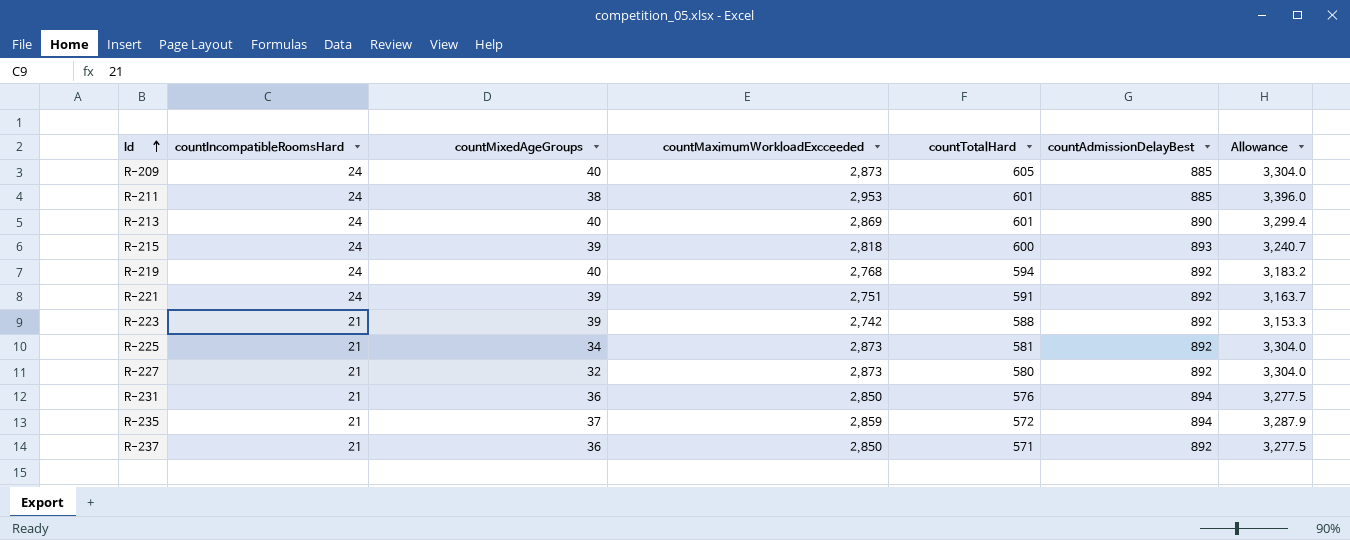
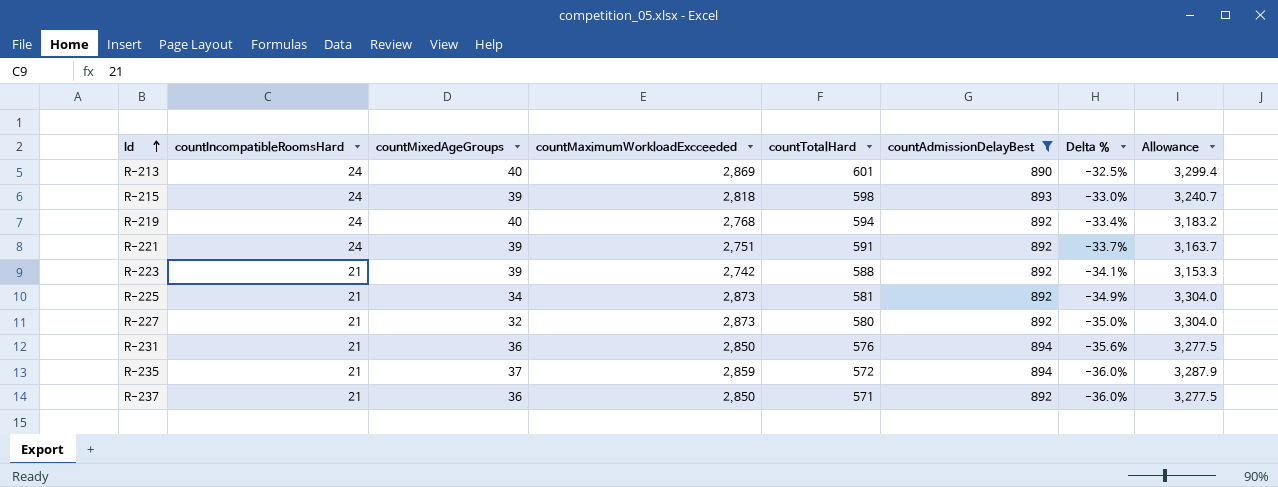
filter: none -> countAdmissionDelayBest != 885
column Delta % | formula: none -> ([countTotalHard] - [countAdmissionDelayBest]) / [countAdmissionDelayBest]
R-215 | countTotalHard: 600 -> 598

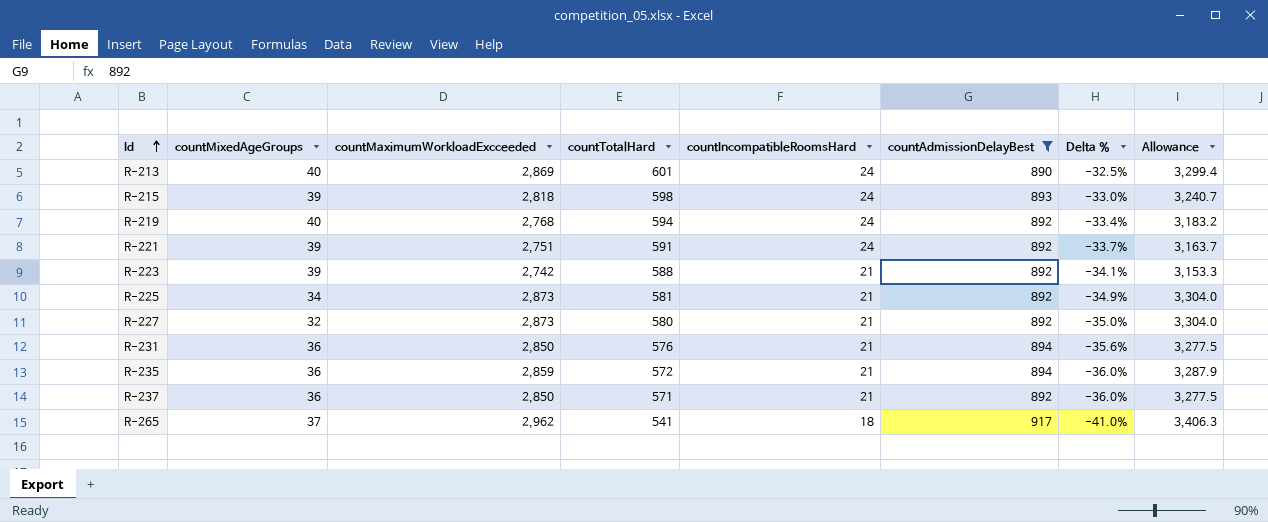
column countIncompatibleRoomsHard | position: 2 -> 5
R-235 | countMixedAgeGroups: 37 -> 36
row R-265: none -> 37 | 2,962 | 541 | 18 | 917 | -41.0% | 3,406.3

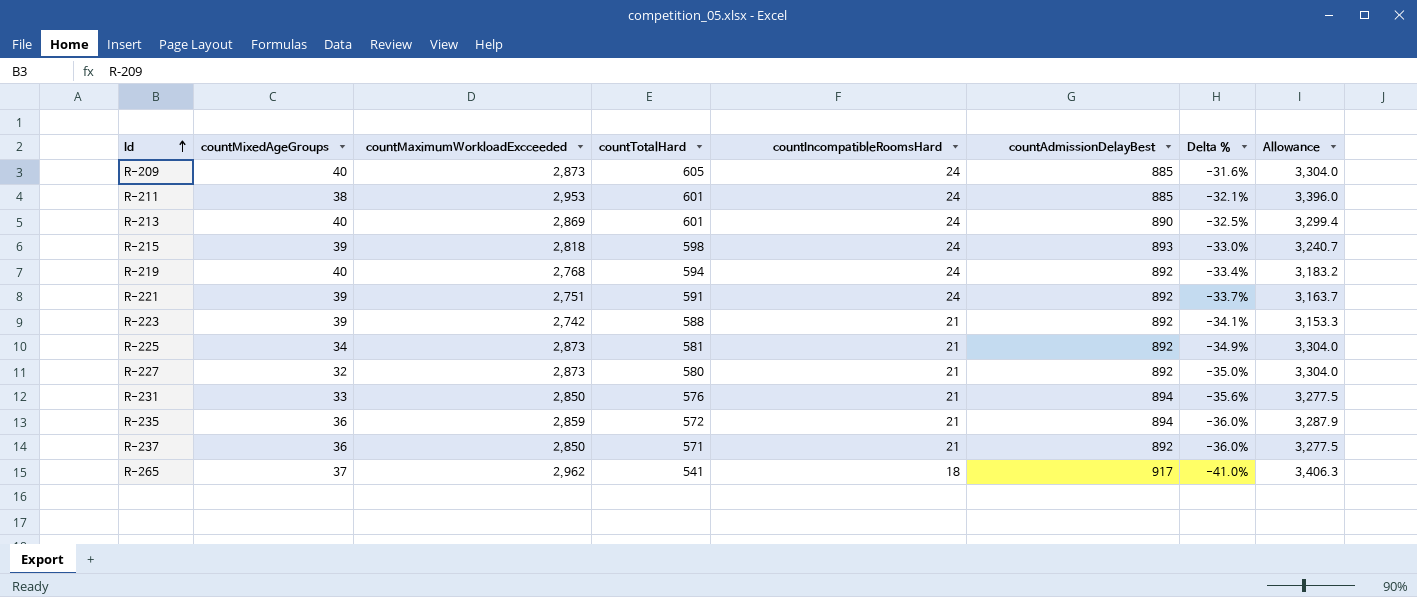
filter: countAdmissionDelayBest != 885 -> none
R-231 | countMixedAgeGroups: 36 -> 33

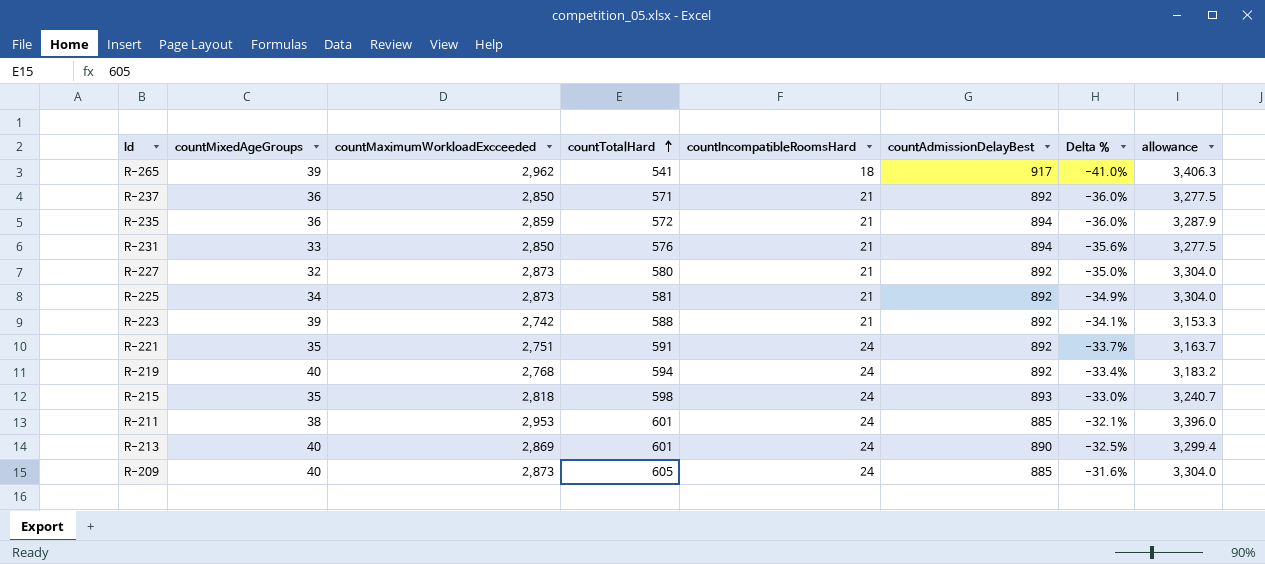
row order: Id ascending -> countTotalHard ascending
column name: Allowance -> allowance
R-265 | countMixedAgeGroups: 37 -> 39
R-221 | countMixedAgeGroups: 39 -> 35
R-215 | countMixedAgeGroups: 39 -> 35

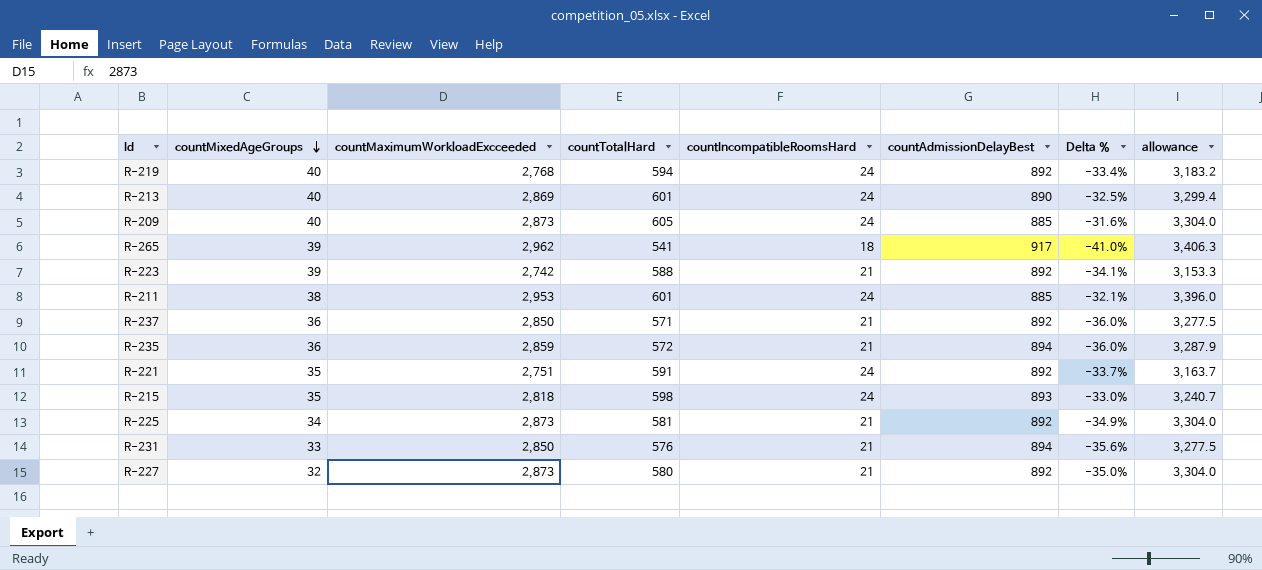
row order: countTotalHard ascending -> countMixedAgeGroups descending

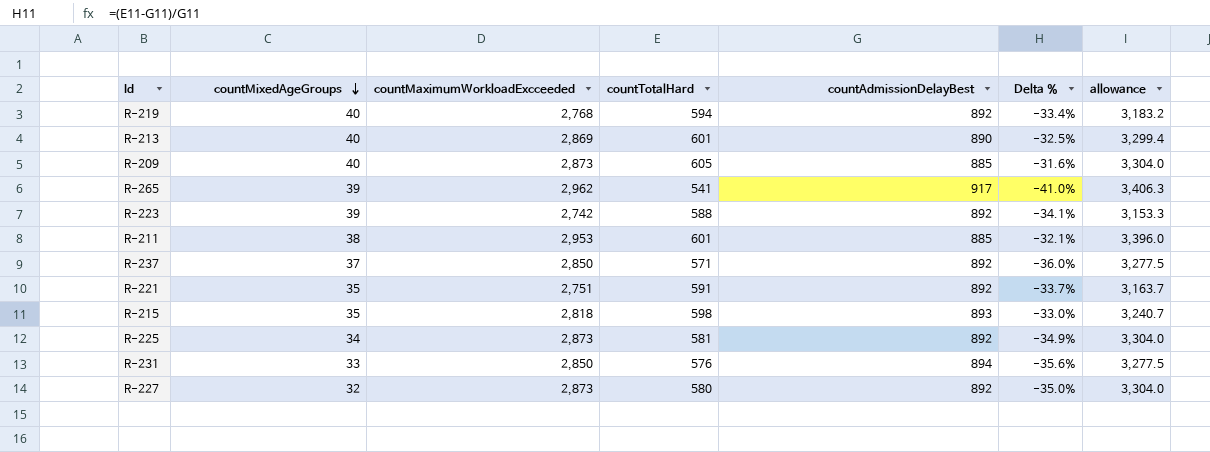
column countIncompatibleRoomsHard | position: 5 -> none
row R-235: 36 | 2,859 | 572 | 21 | 894 | -36.0% | 3,287.9 -> none
R-237 | countMixedAgeGroups: 36 -> 37

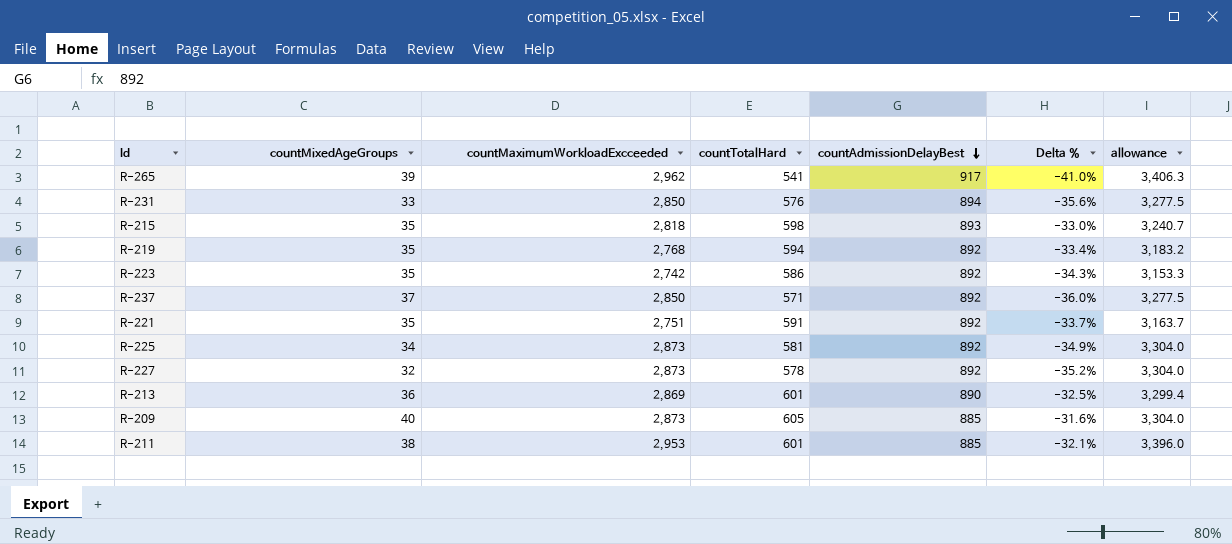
row order: countMixedAgeGroups descending -> countAdmissionDelayBest descending
R-219 | countMixedAgeGroups: 40 -> 35
R-223 | countMixedAgeGroups: 39 -> 35
R-223 | countTotalHard: 588 -> 586
R-223 | Delta %: -34.1% -> -34.3%
R-227 | countTotalHard: 580 -> 578
R-227 | Delta %: -35.0% -> -35.2%
R-213 | countMixedAgeGroups: 40 -> 36

